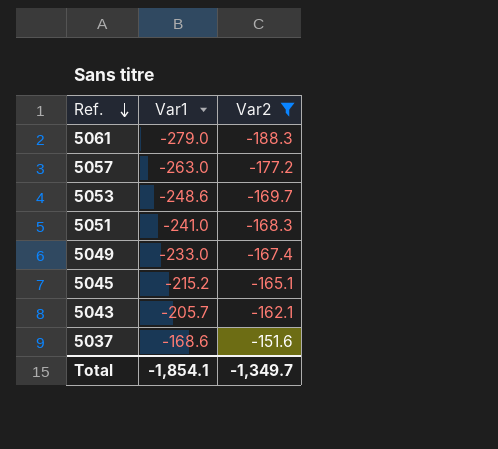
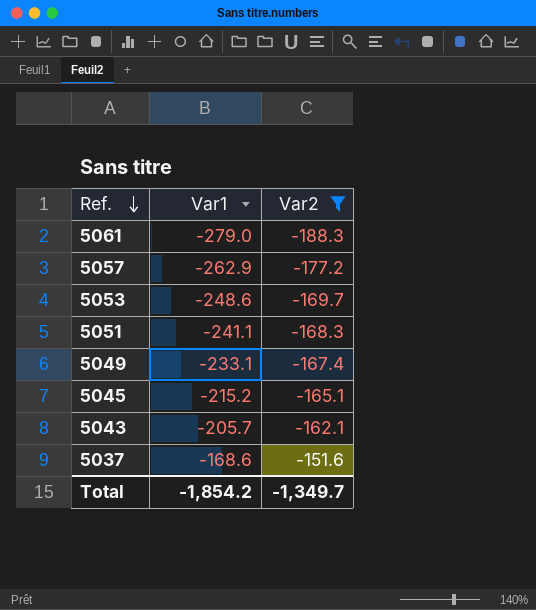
5057 | Var1: -263.0 -> -262.9
5051 | Var1: -241.0 -> -241.1
5049 | Var1: -233.0 -> -233.1
Total | Var1: -1,854.1 -> -1,854.2

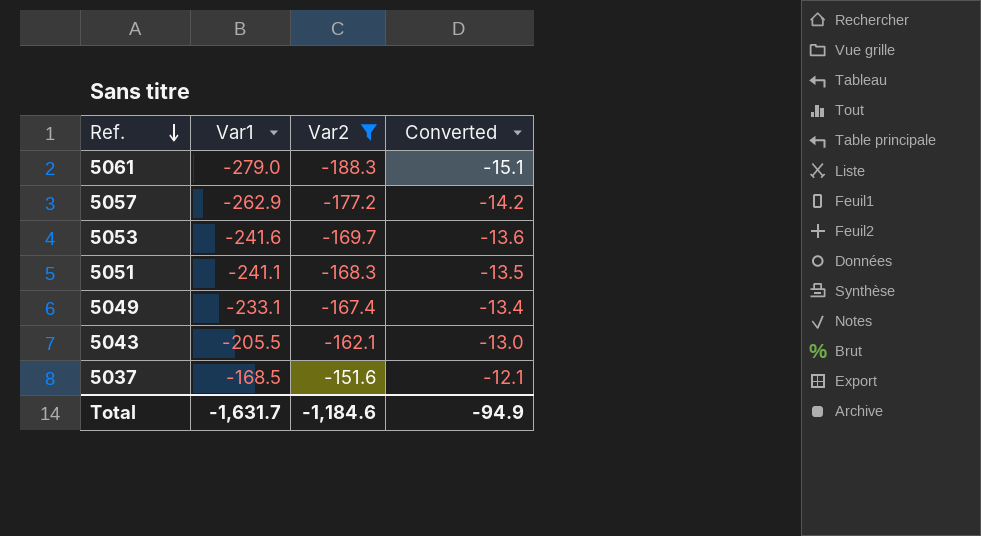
column Converted | formula: none -> [Var2] * 0.08
row 5045: -215.2 | -165.1 -> none
5053 | Var1: -248.6 -> -241.6
5043 | Var1: -205.7 -> -205.5
5037 | Var1: -168.6 -> -168.5
Total | Var1: -1,854.2 -> -1,631.7
Total | Var2: -1,349.7 -> -1,184.6

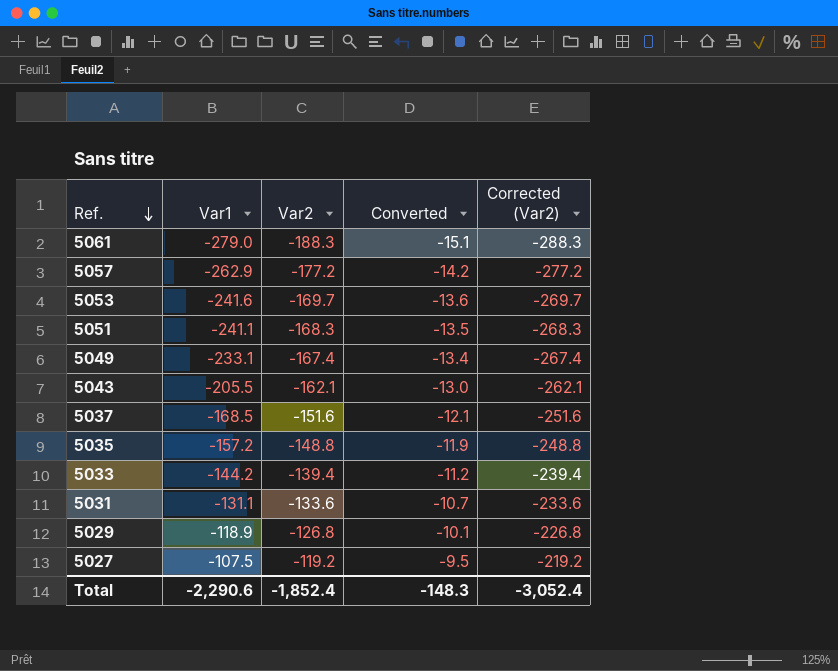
filter: Var2 <= -151.6 -> none
column Corrected (Var2) | formula: none -> [Var2] - 100
Total | Var1: -1,631.7 -> -2,290.6
Total | Var2: -1,184.6 -> -1,852.4
Total | Converted: -94.9 -> -148.3

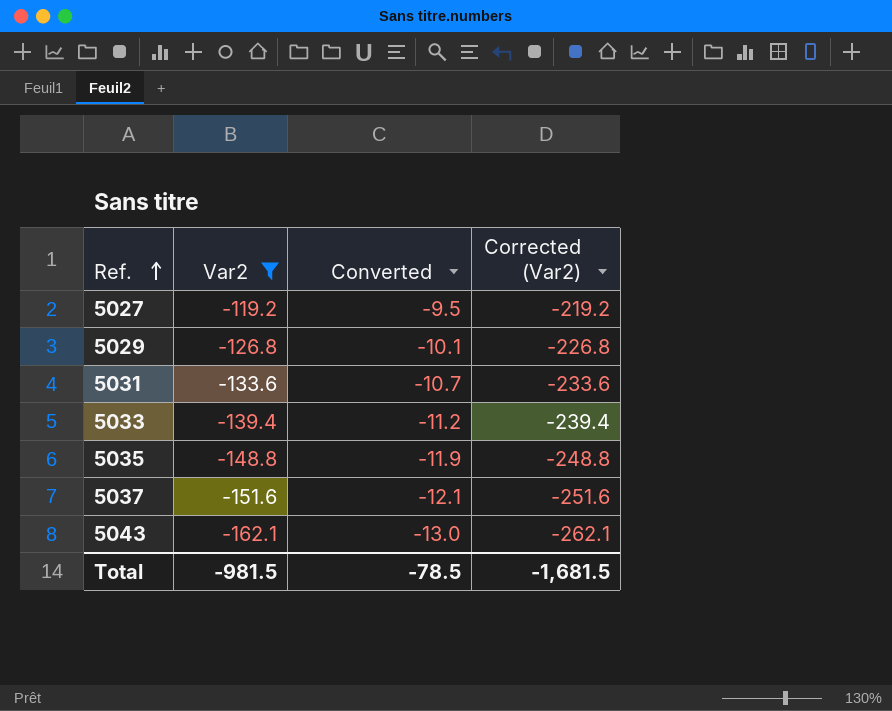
filter: none -> Var2 >= -162.1
row order: Ref. descending -> Ref. ascending
column Var1 | position: 2 -> none
Total | Var2: -1,852.4 -> -981.5
Total | Converted: -148.3 -> -78.5
Total | Corrected (Var2): -3,052.4 -> -1,681.5

